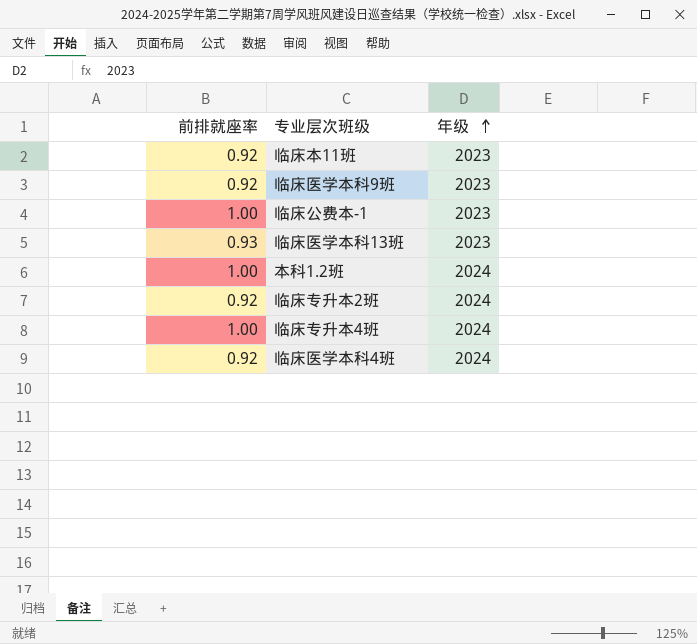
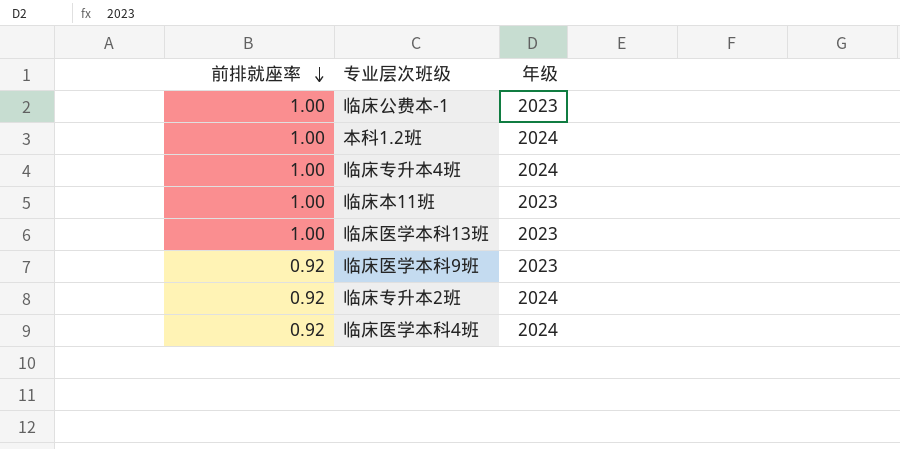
row order: 年级 ascending -> 前排就座率 descending
临床本11班 | 前排就座率: 0.92 -> 1.00
临床医学本科13班 | 前排就座率: 0.93 -> 1.00

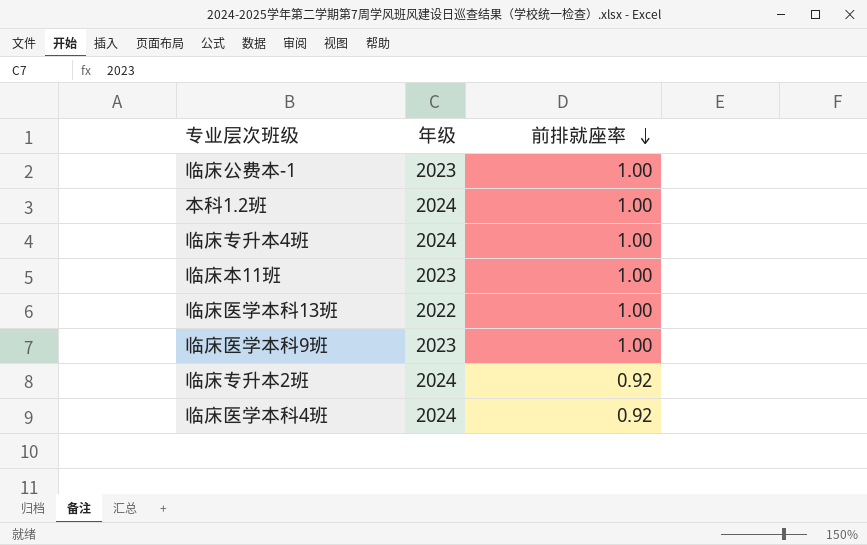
column 前排就座率 | position: 1 -> 3
临床医学本科13班 | 年级: 2023 -> 2022
临床医学本科9班 | 前排就座率: 0.92 -> 1.00

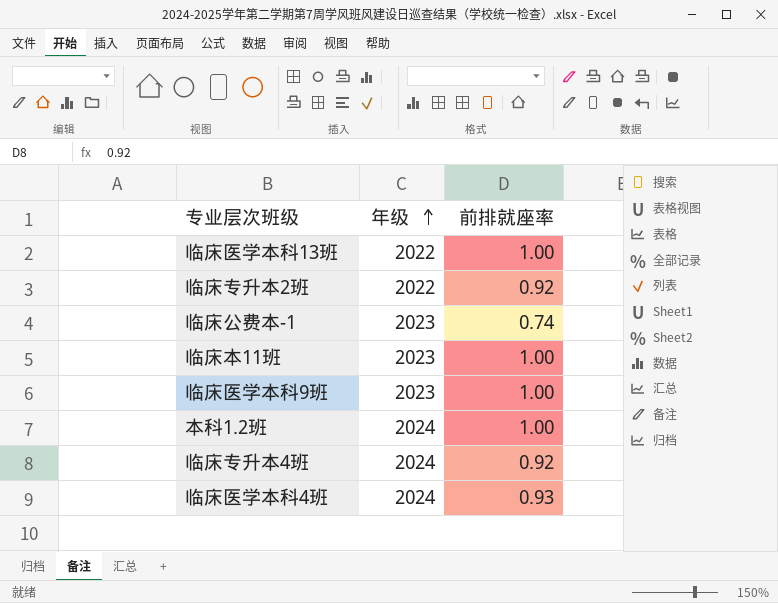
row order: 前排就座率 descending -> 年级 ascending
临床专升本2班 | 年级: 2024 -> 2022
临床公费本-1 | 前排就座率: 1.00 -> 0.74
临床专升本4班 | 前排就座率: 1.00 -> 0.92
临床医学本科4班 | 前排就座率: 0.92 -> 0.93

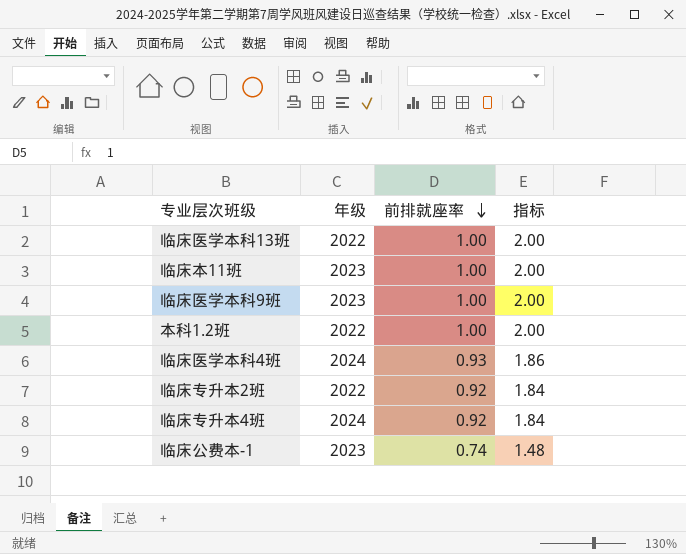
row order: 年级 ascending -> 前排就座率 descending
column 指标 | formula: none -> [前排就座率] * 2
本科1.2班 | 年级: 2024 -> 2022

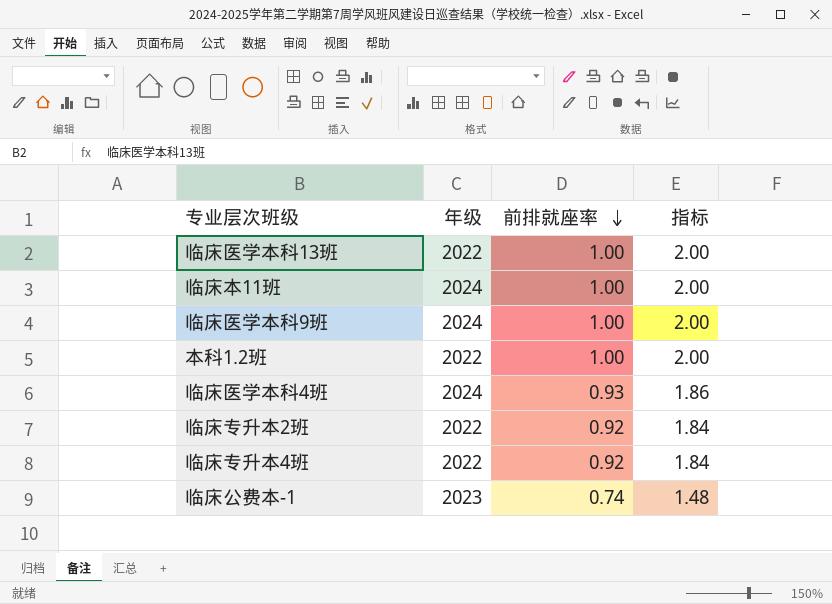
临床本11班 | 年级: 2023 -> 2024
临床医学本科9班 | 年级: 2023 -> 2024
临床专升本4班 | 年级: 2024 -> 2022

